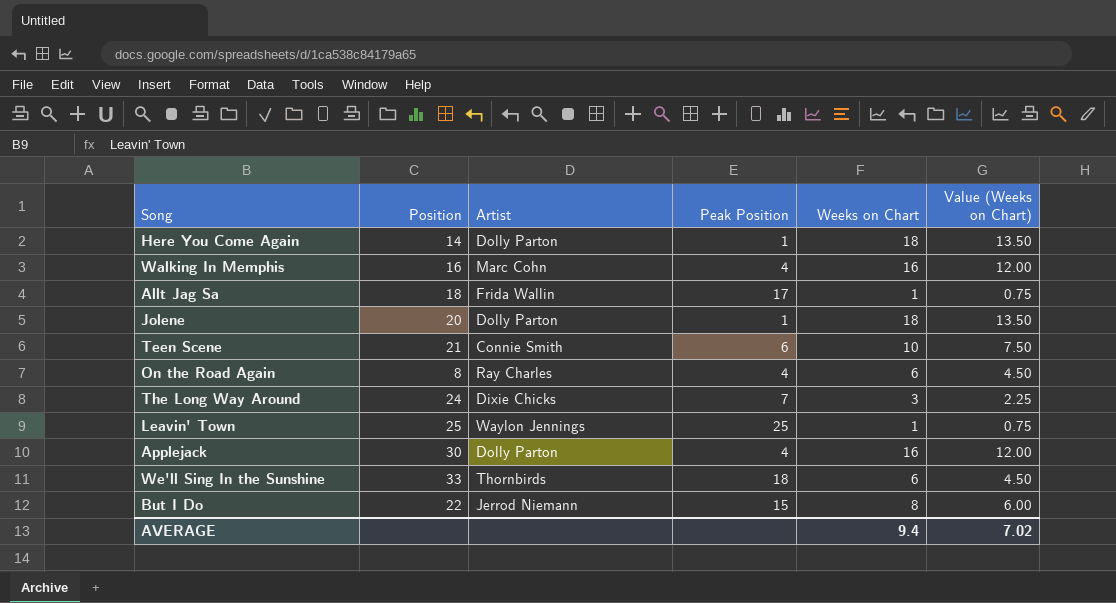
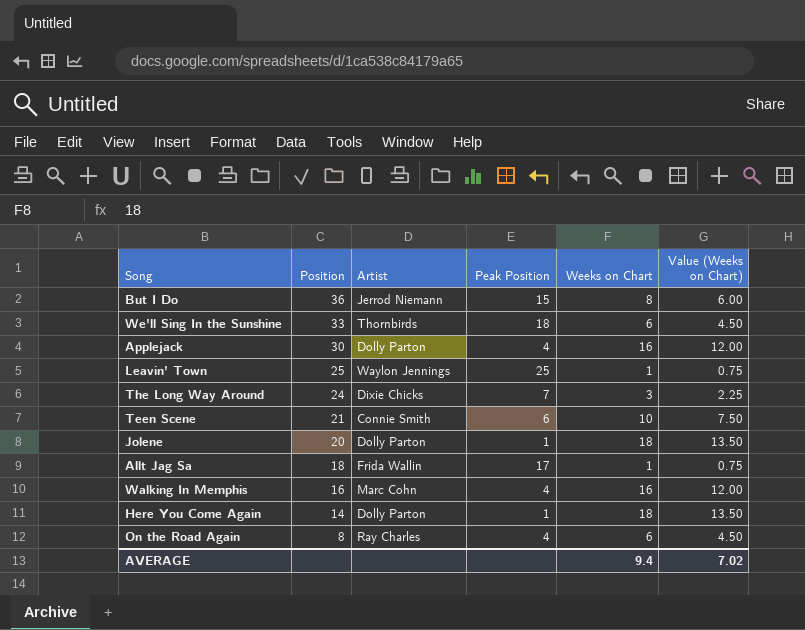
row order: none -> Position descending
But I Do | Position: 22 -> 36

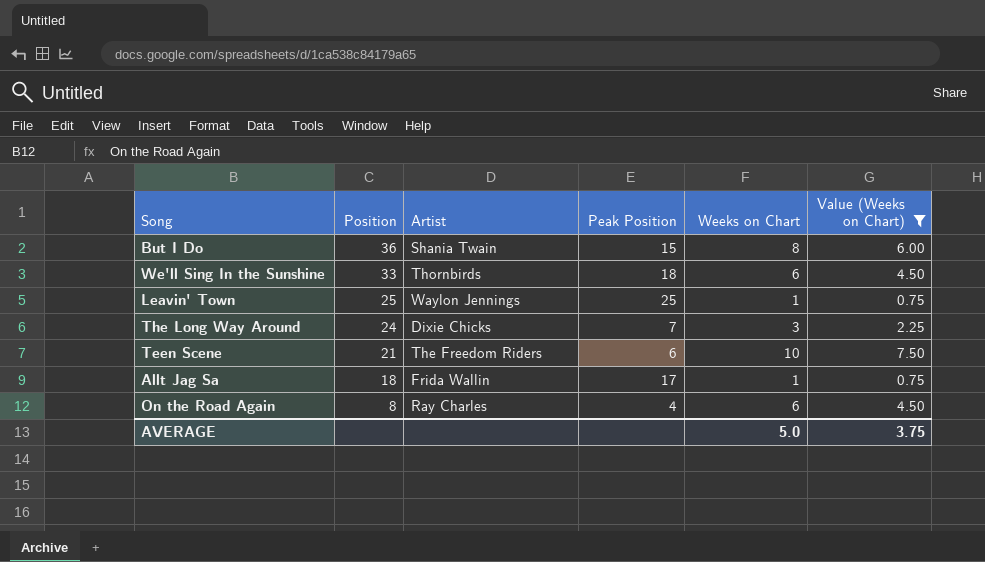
filter: none -> Value (Weeks on Chart) <= 7.50
But I Do | Artist: Jerrod Niemann -> Shania Twain
Teen Scene | Artist: Connie Smith -> The Freedom Riders
AVERAGE | Weeks on Chart: 9.4 -> 5.0
AVERAGE | Value (Weeks on Chart): 7.02 -> 3.75

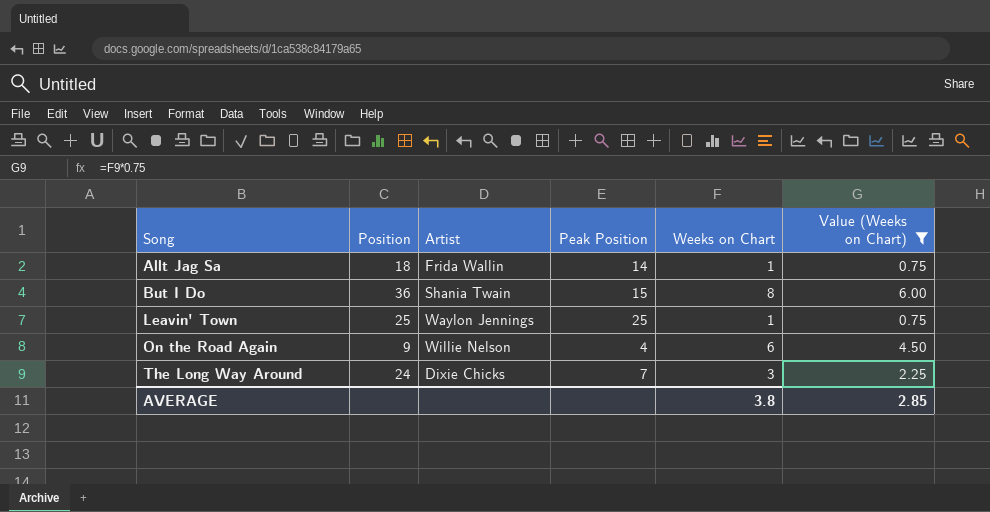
row order: Position descending -> Song ascending
row We'll Sing In the Sunshine: 33 | Thornbirds | 18 | 6 | 4.50 -> none
row Teen Scene: 21 | The Freedom Riders | 6 | 10 | 7.50 -> none
Allt Jag Sa | Peak Position: 17 -> 14
On the Road Again | Position: 8 -> 9
On the Road Again | Artist: Ray Charles -> Willie Nelson
AVERAGE | Weeks on Chart: 5.0 -> 3.8
AVERAGE | Value (Weeks on Chart): 3.75 -> 2.85

